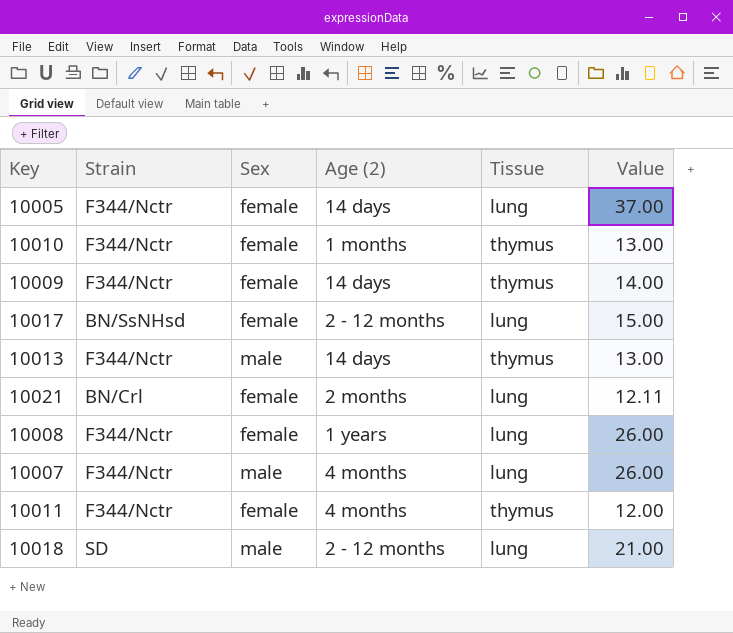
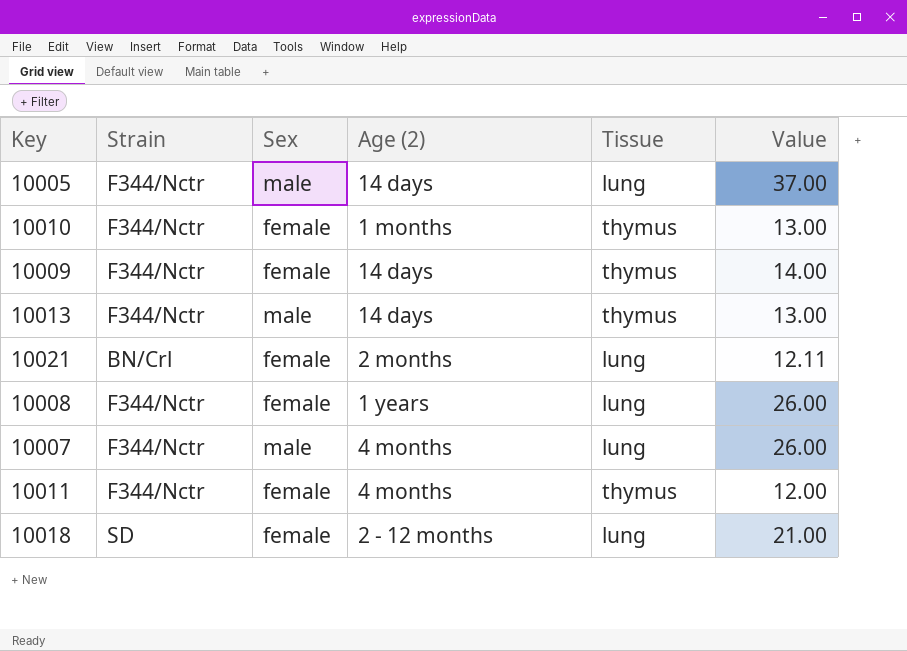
row 10017: BN/SsNHsd | female | 2 - 12 months | lung | 15.00 -> none
10005 | Sex: female -> male
10018 | Sex: male -> female

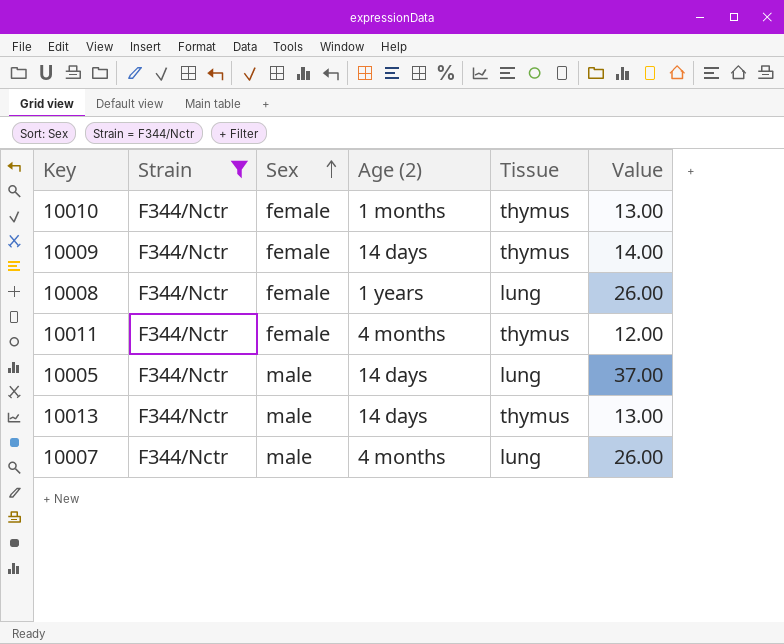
filter: none -> Strain = F344/Nctr
row order: none -> Sex ascending

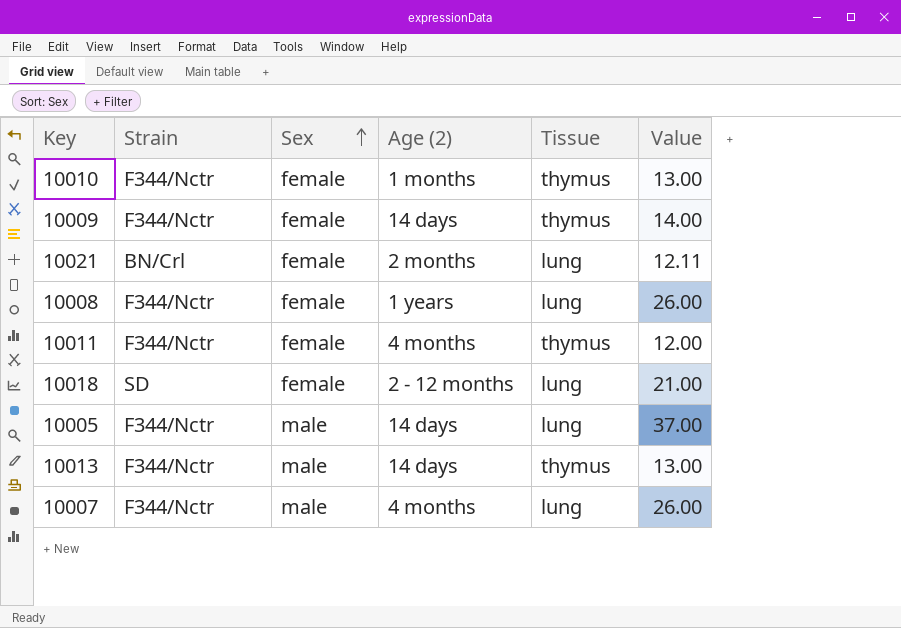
filter: Strain = F344/Nctr -> none

